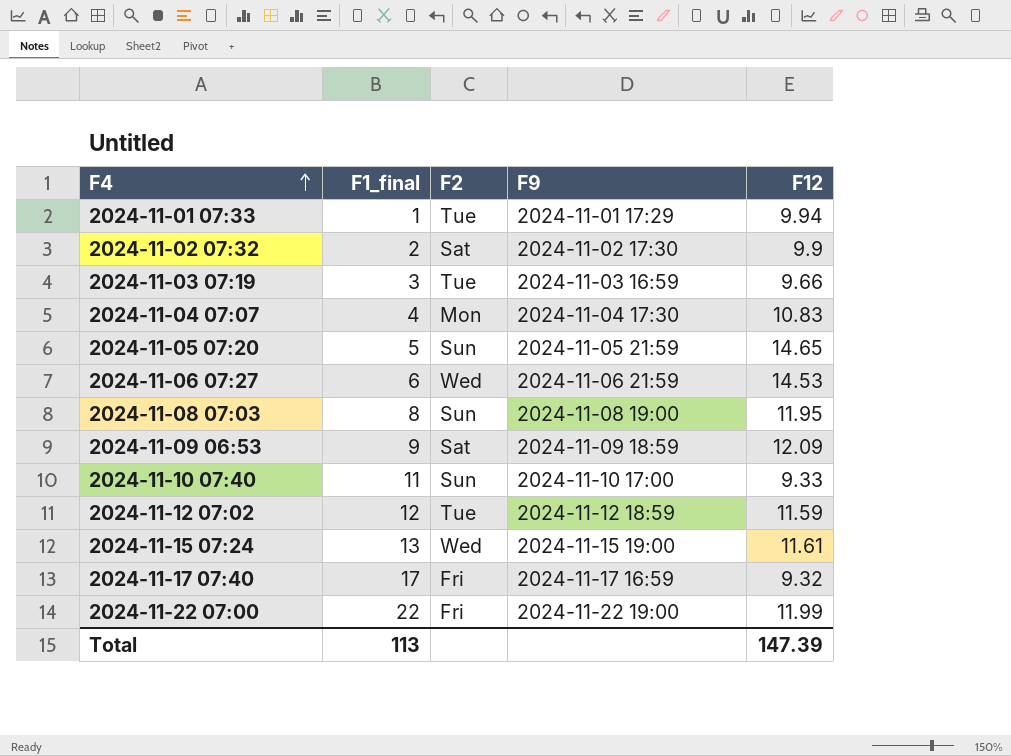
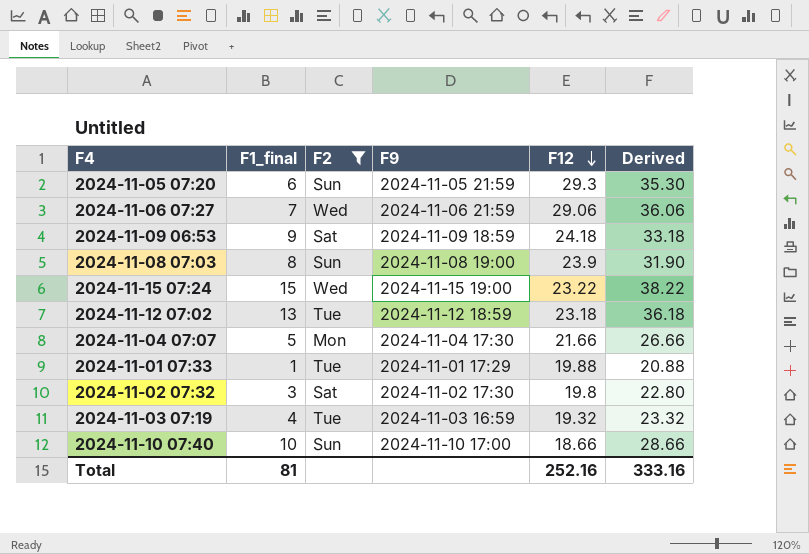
filter: none -> F2 != Fri
row order: F4 ascending -> F12 descending
column Derived | formula: none -> [F1_final] + [F12]
2024-11-05 07:20 | F1_final: 5 -> 6
2024-11-05 07:20 | F12: 14.65 -> 29.3
2024-11-06 07:27 | F1_final: 6 -> 7
2024-11-06 07:27 | F12: 14.53 -> 29.06
2024-11-09 06:53 | F12: 12.09 -> 24.18
2024-11-08 07:03 | F12: 11.95 -> 23.9
2024-11-15 07:24 | F1_final: 13 -> 15
2024-11-15 07:24 | F12: 11.61 -> 23.22
2024-11-12 07:02 | F1_final: 12 -> 13
2024-11-12 07:02 | F12: 11.59 -> 23.18
2024-11-04 07:07 | F1_final: 4 -> 5
2024-11-04 07:07 | F12: 10.83 -> 21.66
2024-11-01 07:33 | F12: 9.94 -> 19.88
2024-11-02 07:32 | F1_final: 2 -> 3
2024-11-02 07:32 | F12: 9.9 -> 19.8
2024-11-03 07:19 | F1_final: 3 -> 4
2024-11-03 07:19 | F12: 9.66 -> 19.32
2024-11-10 07:40 | F1_final: 11 -> 10
2024-11-10 07:40 | F12: 9.33 -> 18.66
Total | F1_final: 113 -> 81
Total | F12: 147.39 -> 252.16

